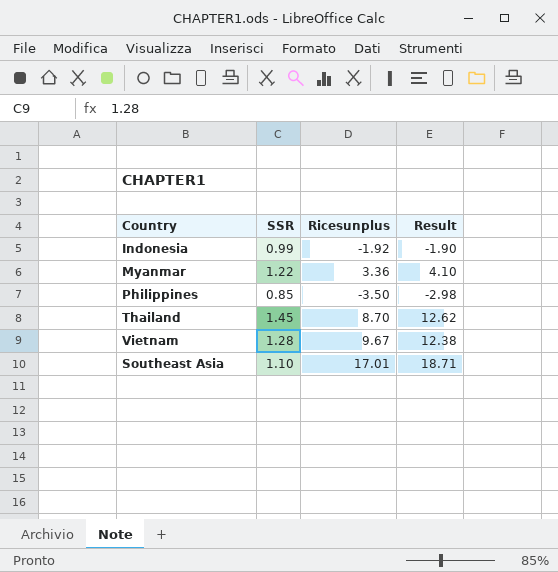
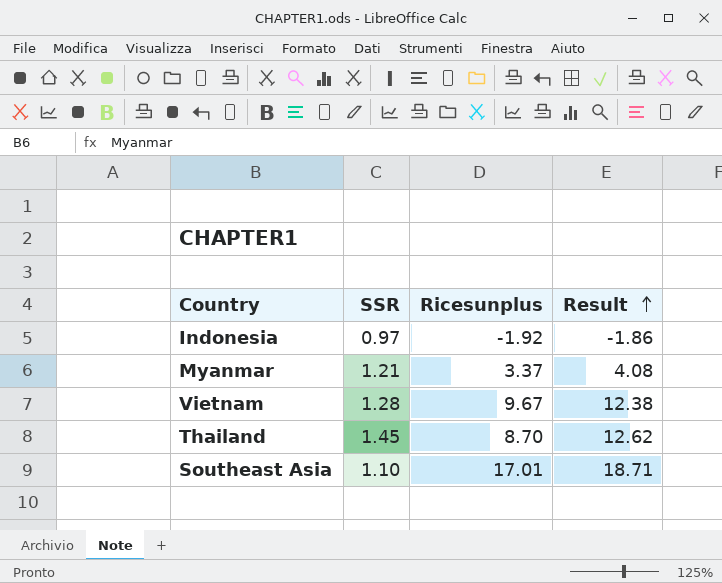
row order: none -> Result ascending
row Philippines: 0.85 | -3.50 | -2.98 -> none
Indonesia | SSR: 0.99 -> 0.97
Indonesia | Result: -1.90 -> -1.86
Myanmar | SSR: 1.22 -> 1.21
Myanmar | Ricesunplus: 3.36 -> 3.37
Myanmar | Result: 4.10 -> 4.08

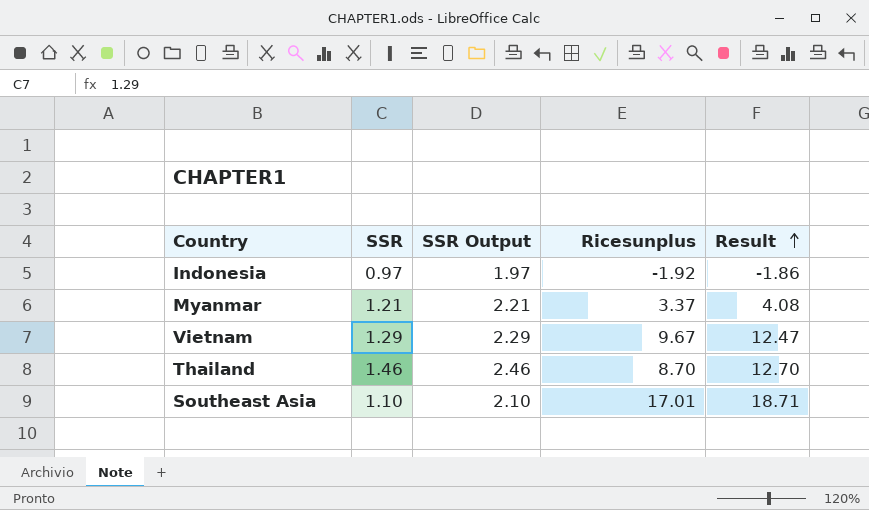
column SSR Output | formula: none -> [SSR] + 1
Vietnam | SSR: 1.28 -> 1.29
Vietnam | Result: 12.38 -> 12.47
Thailand | SSR: 1.45 -> 1.46
Thailand | Result: 12.62 -> 12.70

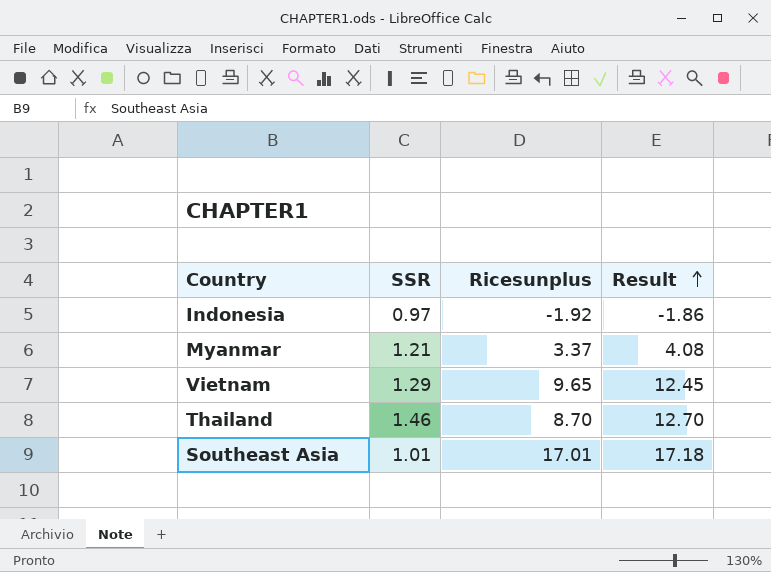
column SSR Output | formula: [SSR] + 1 -> none
Vietnam | Ricesunplus: 9.67 -> 9.65
Vietnam | Result: 12.47 -> 12.45
Southeast Asia | SSR: 1.10 -> 1.01
Southeast Asia | Result: 18.71 -> 17.18

